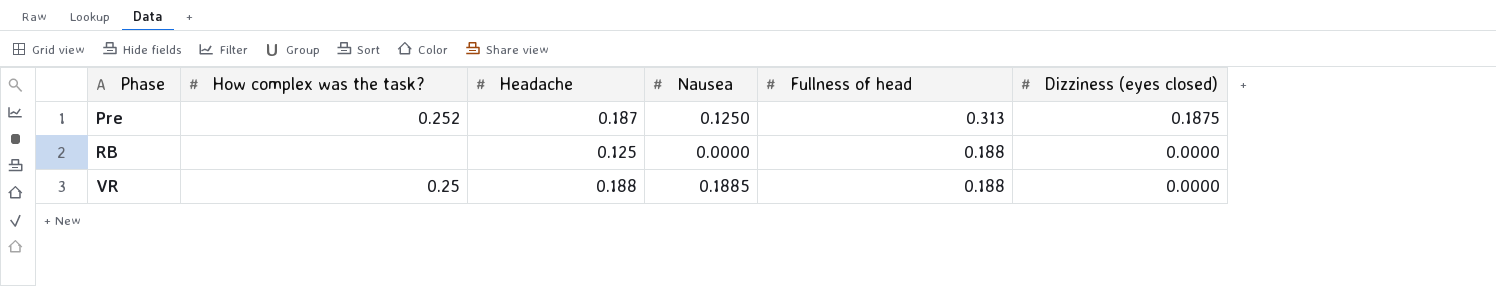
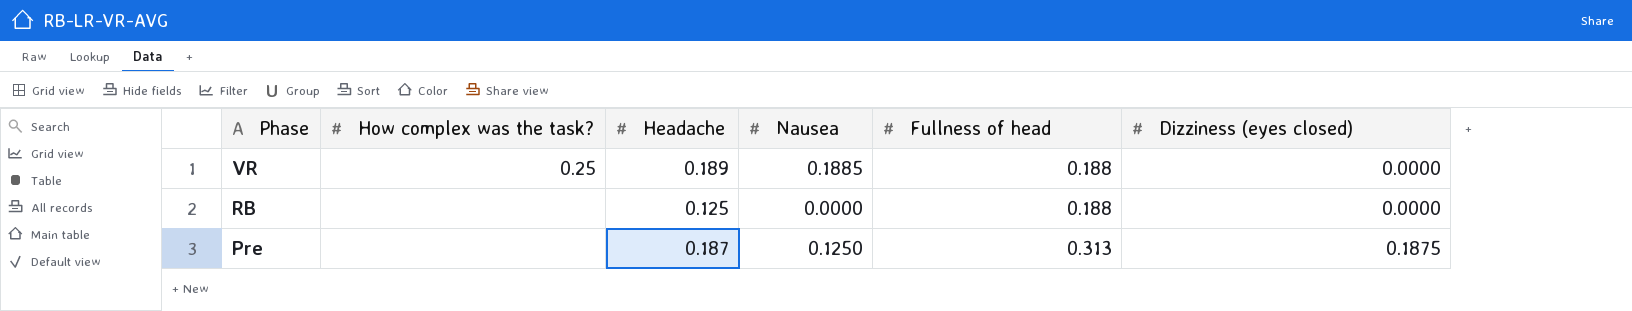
row order: Phase ascending -> Phase descending
VR | Headache: 0.188 -> 0.189
Pre | How complex was the task?: 0.252 -> none

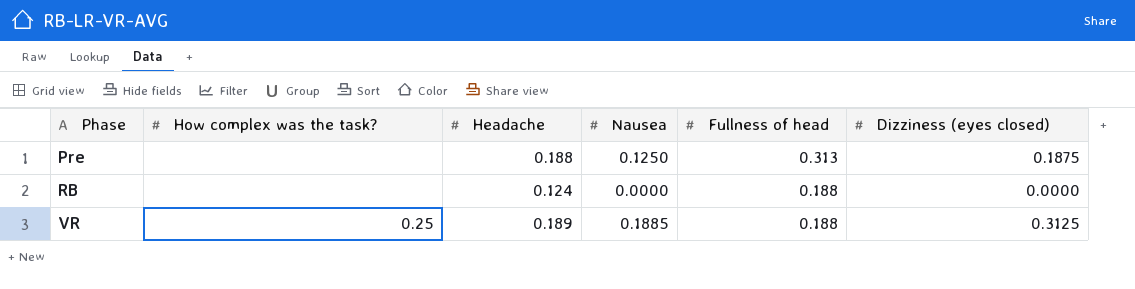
row order: Phase descending -> Phase ascending
Pre | Headache: 0.187 -> 0.188
RB | Headache: 0.125 -> 0.124
VR | Dizziness (eyes closed): 0.0000 -> 0.3125

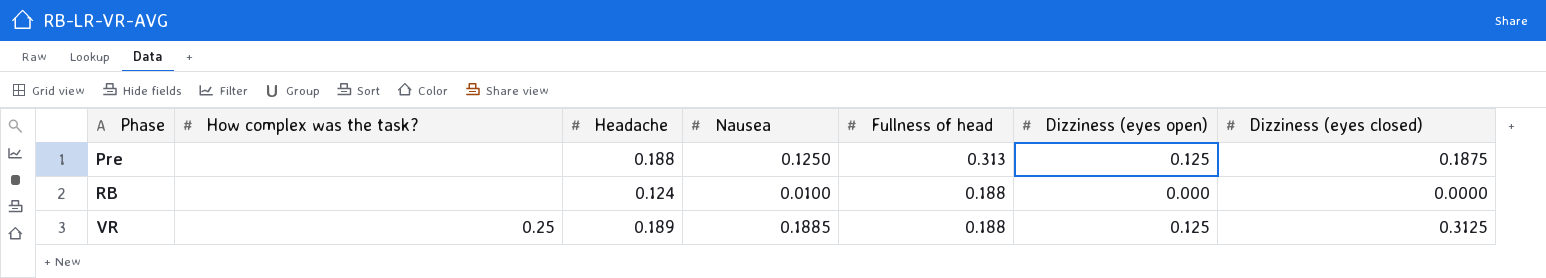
column Dizziness (eyes open) | position: none -> 6
RB | Nausea: 0.0000 -> 0.0100

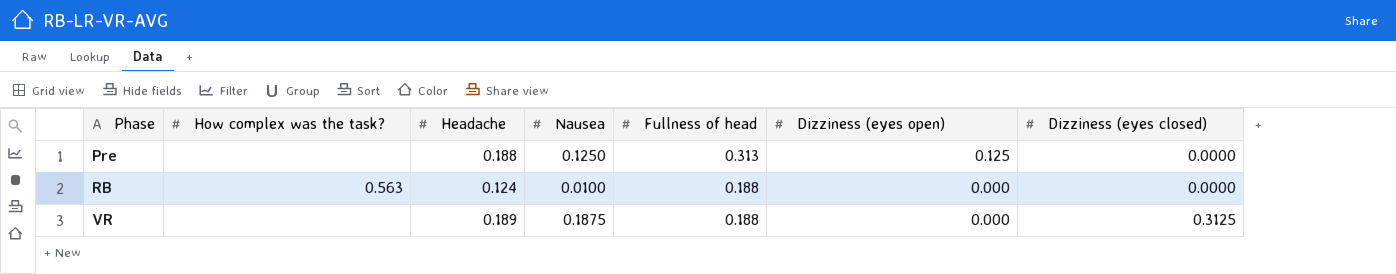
Pre | Dizziness (eyes closed): 0.1875 -> 0.0000
RB | How complex was the task?: none -> 0.563
VR | How complex was the task?: 0.25 -> none
VR | Nausea: 0.1885 -> 0.1875
VR | Dizziness (eyes open): 0.125 -> 0.000

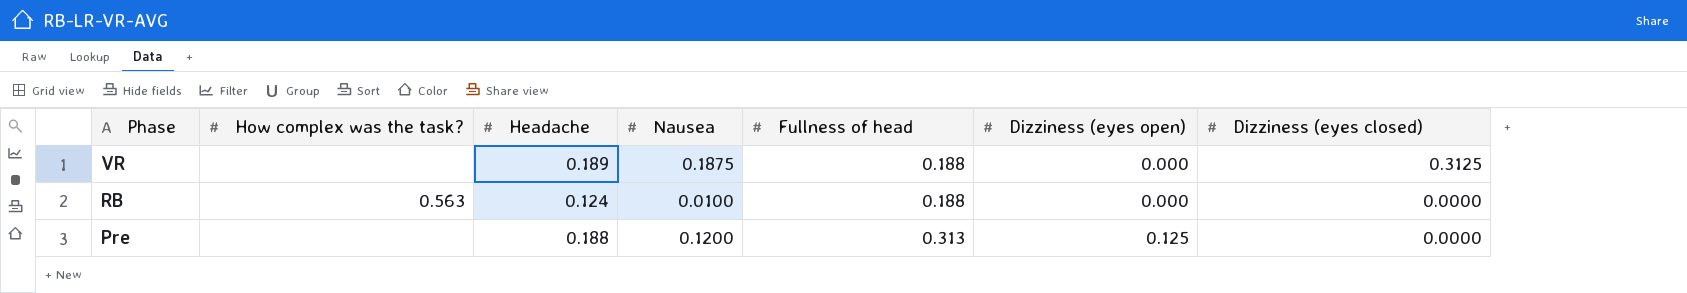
row order: Phase ascending -> Phase descending
Pre | Nausea: 0.1250 -> 0.1200

